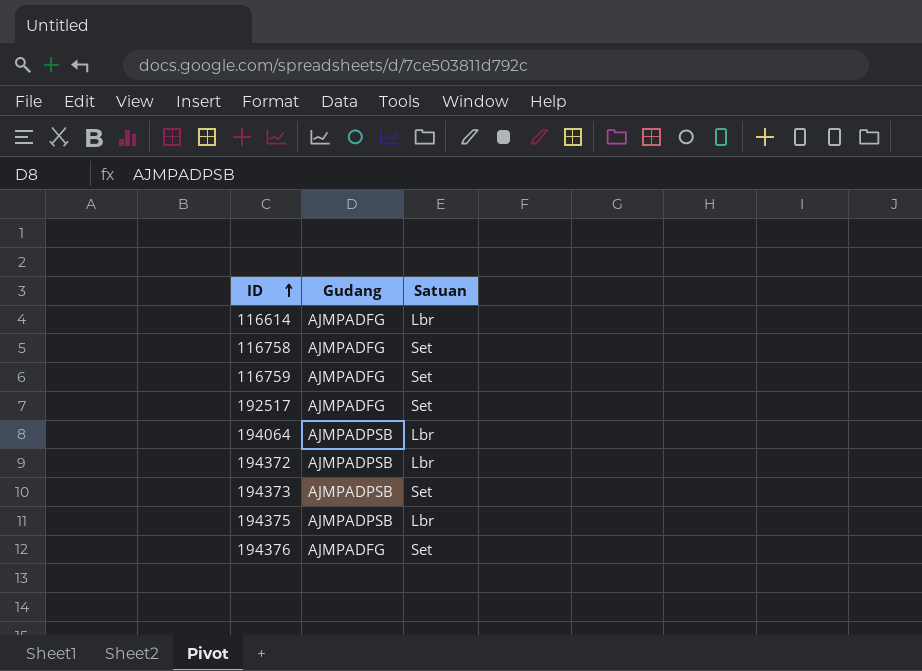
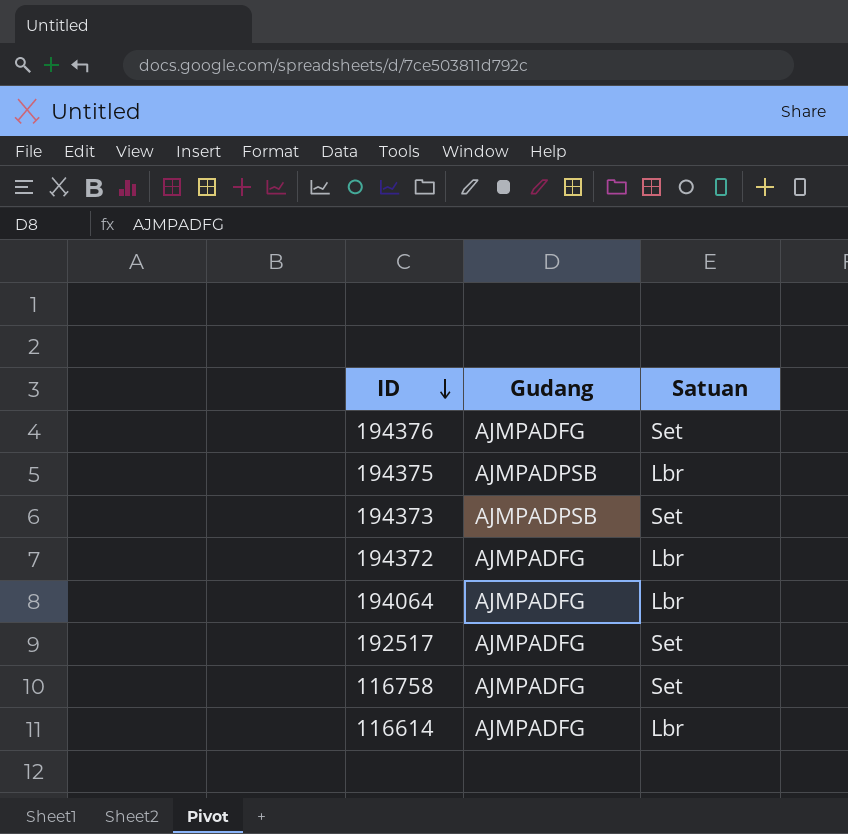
row order: ID ascending -> ID descending
row 116759: AJMPADFG | Set -> none
194372 | Gudang: AJMPADPSB -> AJMPADFG
194064 | Gudang: AJMPADPSB -> AJMPADFG

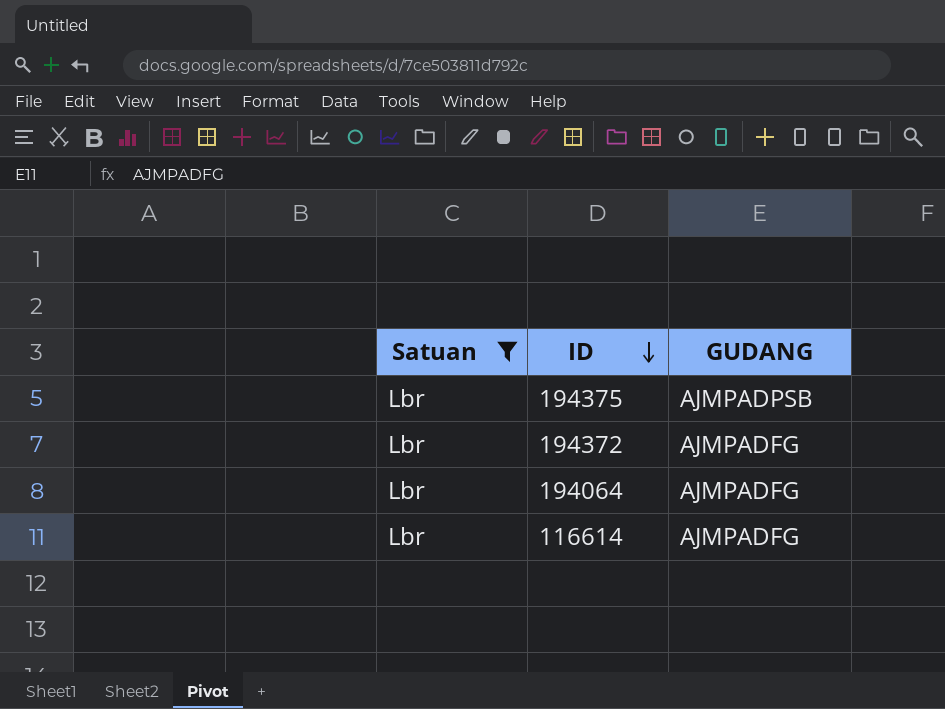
filter: none -> Satuan = Lbr
column Satuan | position: 3 -> 1
column name: Gudang -> GUDANG

